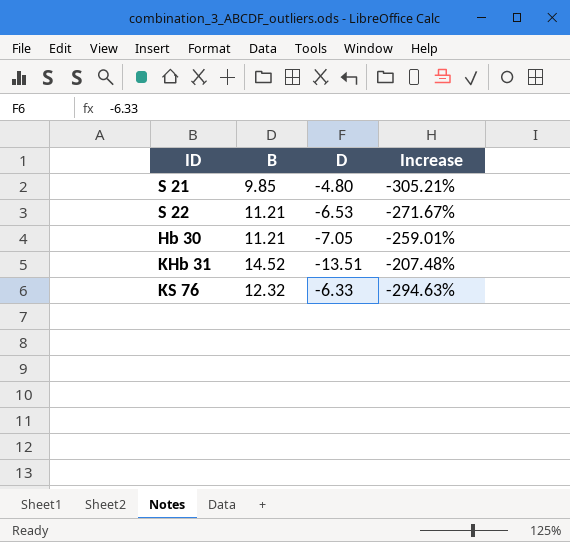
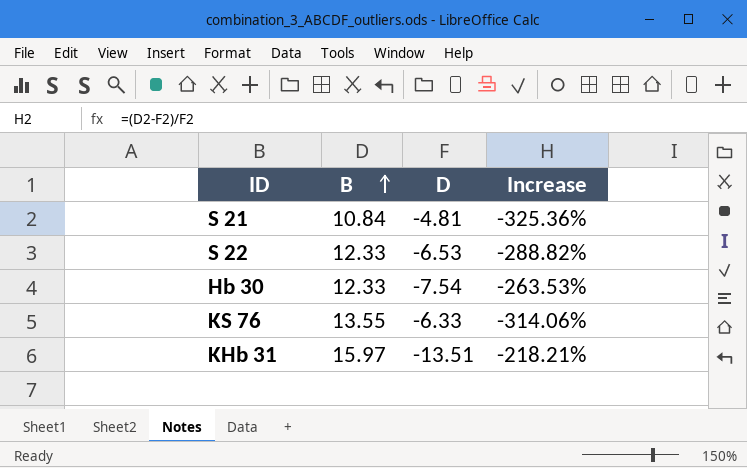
row order: none -> B ascending
S 21 | B: 9.85 -> 10.84
S 21 | D: -4.80 -> -4.81
S 21 | Increase: -305.21% -> -325.36%
S 22 | B: 11.21 -> 12.33
S 22 | Increase: -271.67% -> -288.82%
Hb 30 | B: 11.21 -> 12.33
Hb 30 | D: -7.05 -> -7.54
Hb 30 | Increase: -259.01% -> -263.53%
KS 76 | B: 12.32 -> 13.55
KS 76 | Increase: -294.63% -> -314.06%
KHb 31 | B: 14.52 -> 15.97
KHb 31 | Increase: -207.48% -> -218.21%

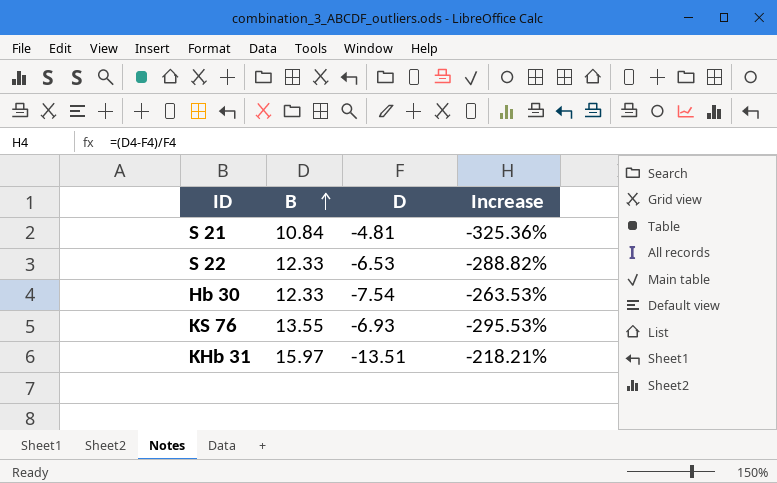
KS 76 | D: -6.33 -> -6.93
KS 76 | Increase: -314.06% -> -295.53%

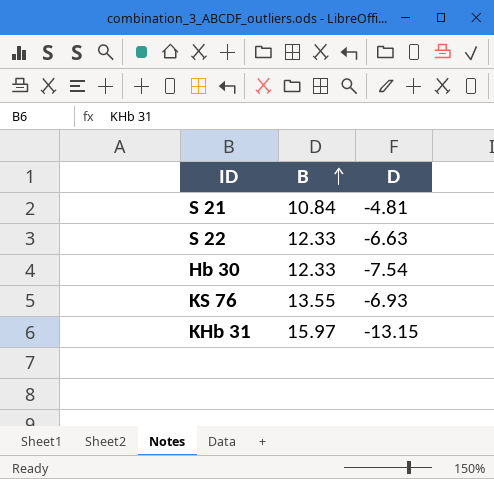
column Increase | formula: ([B] - [D]) / [D] -> none
S 22 | D: -6.53 -> -6.63
KHb 31 | D: -13.51 -> -13.15

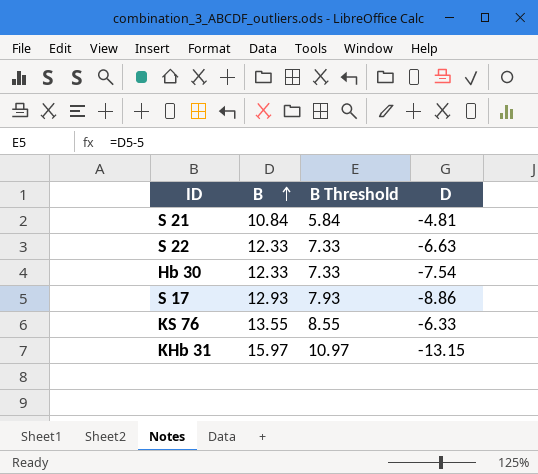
column B Threshold | formula: none -> [B] - 5
row S 17: none -> 12.93 | 7.93 | -8.86
KS 76 | D: -6.93 -> -6.33

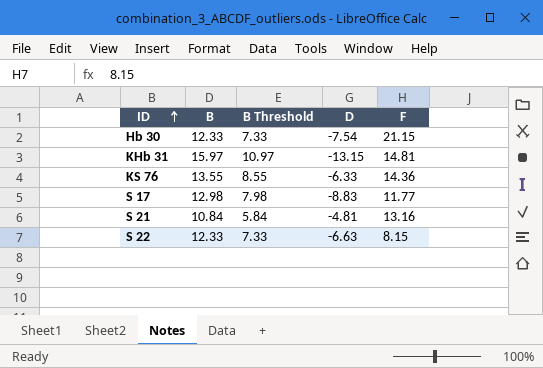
row order: B ascending -> ID ascending
column F | position: none -> 5
S 17 | B: 12.93 -> 12.98
S 17 | B Threshold: 7.93 -> 7.98
S 17 | D: -8.86 -> -8.83

